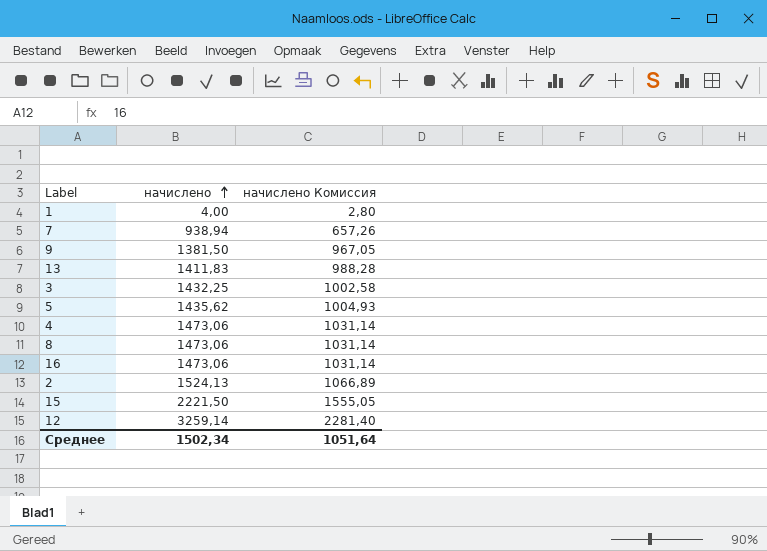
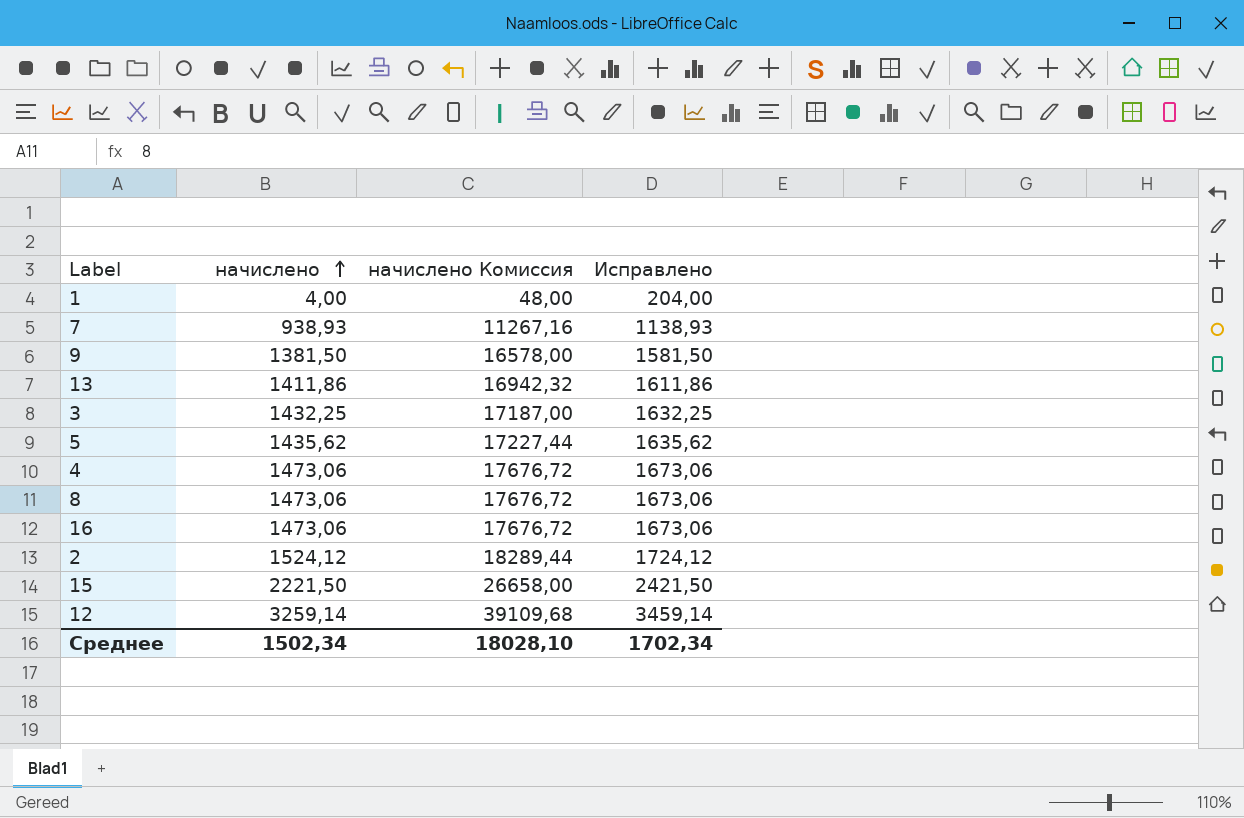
column начислено Комиссия | formula: [начислено] * 0,7 -> [начислено] * 12
column Исправлено | formula: none -> [начислено] + 200
7 | начислено: 938,94 -> 938,93
13 | начислено: 1411,83 -> 1411,86
2 | начислено: 1524,13 -> 1524,12
Среднее | начислено Комиссия: 1051,64 -> 18028,10

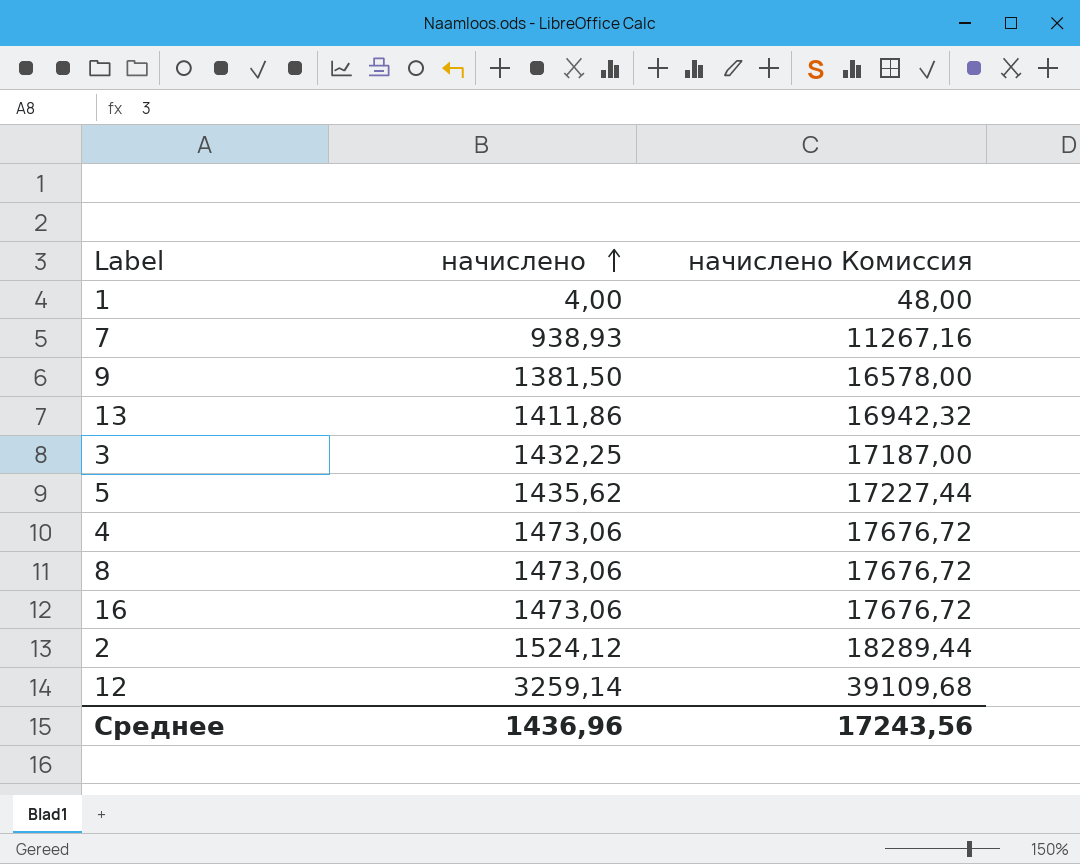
column Исправлено | formula: [начислено] + 200 -> none
row 15: 2221,50 | 26658,00 | 2421,50 -> none
Среднее | начислено: 1502,34 -> 1436,96
Среднее | начислено Комиссия: 18028,10 -> 17243,56

